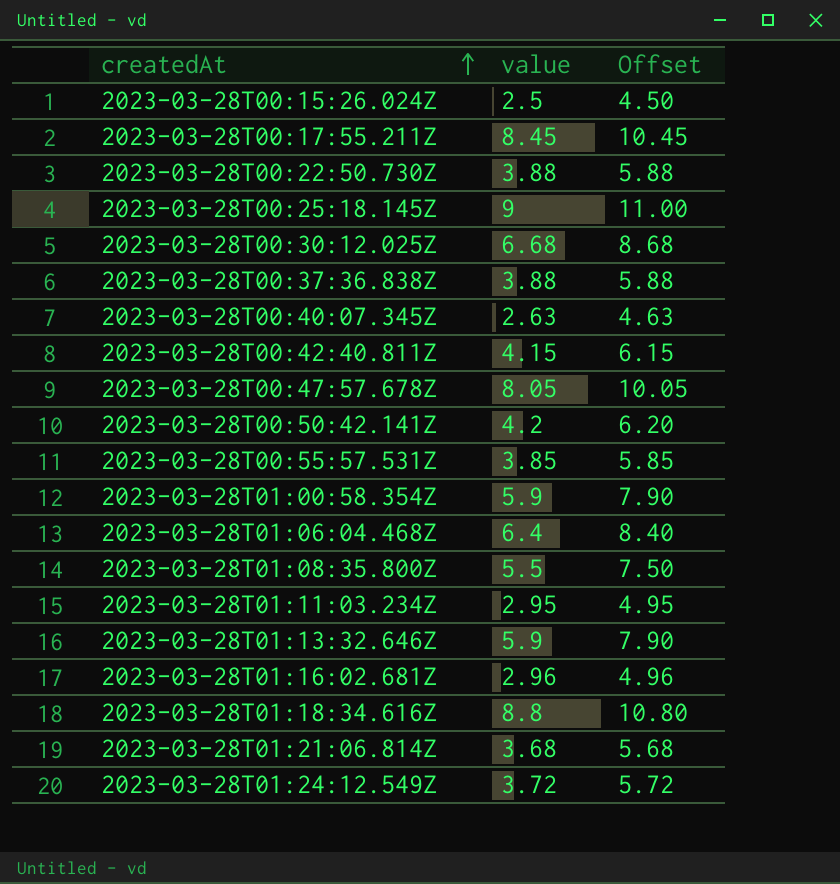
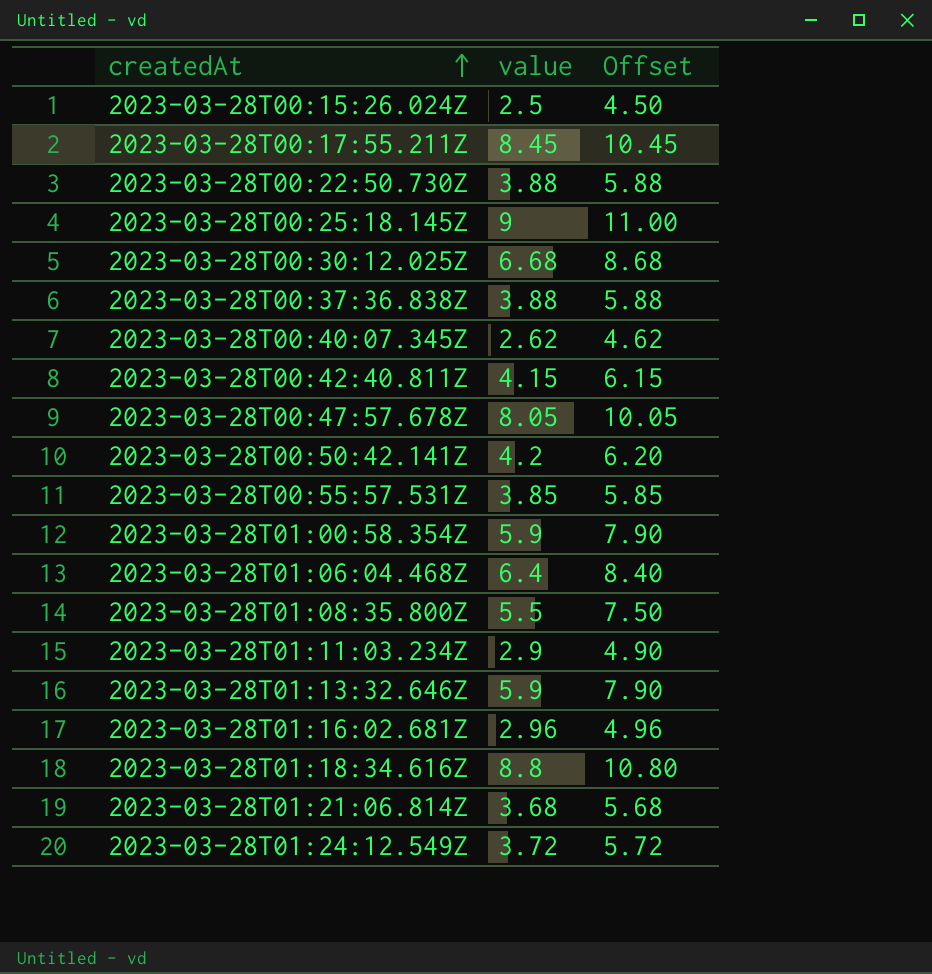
2023-03-28T00:40:07.345Z | value: 2.63 -> 2.62
2023-03-28T00:40:07.345Z | Offset: 4.63 -> 4.62
2023-03-28T01:11:03.234Z | value: 2.95 -> 2.9
2023-03-28T01:11:03.234Z | Offset: 4.95 -> 4.90

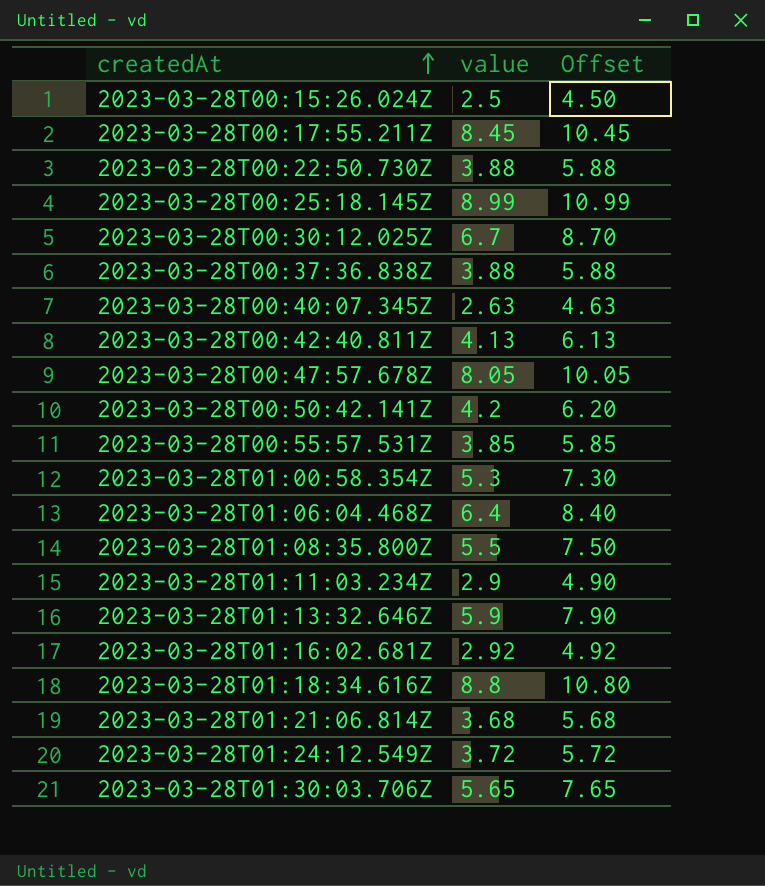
2023-03-28T00:25:18.145Z | value: 9 -> 8.99
2023-03-28T00:25:18.145Z | Offset: 11.00 -> 10.99
2023-03-28T00:30:12.025Z | value: 6.68 -> 6.7
2023-03-28T00:30:12.025Z | Offset: 8.68 -> 8.70
2023-03-28T00:40:07.345Z | value: 2.62 -> 2.63
2023-03-28T00:40:07.345Z | Offset: 4.62 -> 4.63
2023-03-28T00:42:40.811Z | value: 4.15 -> 4.13
2023-03-28T00:42:40.811Z | Offset: 6.15 -> 6.13
2023-03-28T01:00:58.354Z | value: 5.9 -> 5.3
2023-03-28T01:00:58.354Z | Offset: 7.90 -> 7.30
2023-03-28T01:16:02.681Z | value: 2.96 -> 2.92
2023-03-28T01:16:02.681Z | Offset: 4.96 -> 4.92
row 2023-03-28T01:30:03.706Z: none -> 5.65 | 7.65

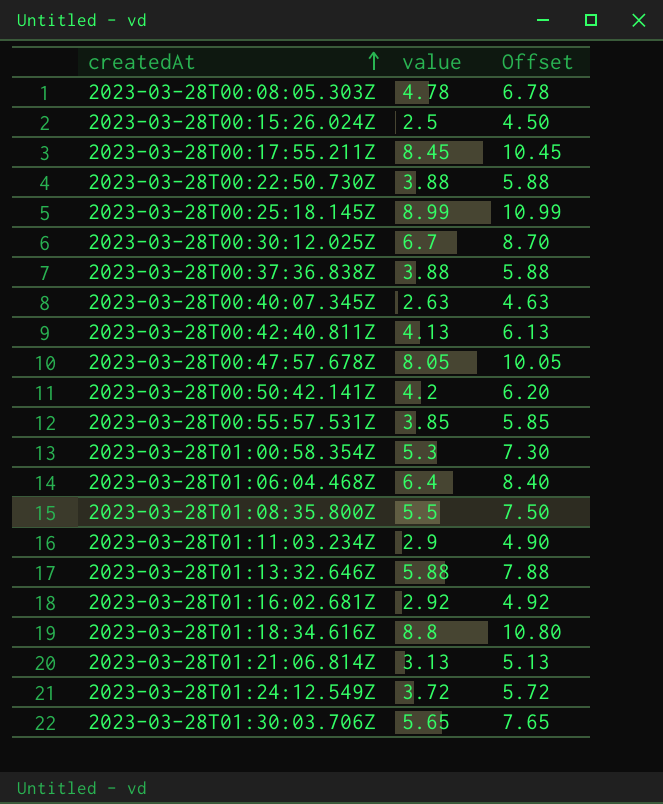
row 2023-03-28T00:08:05.303Z: none -> 4.78 | 6.78
2023-03-28T01:13:32.646Z | value: 5.9 -> 5.88
2023-03-28T01:13:32.646Z | Offset: 7.90 -> 7.88
2023-03-28T01:21:06.814Z | value: 3.68 -> 3.13
2023-03-28T01:21:06.814Z | Offset: 5.68 -> 5.13

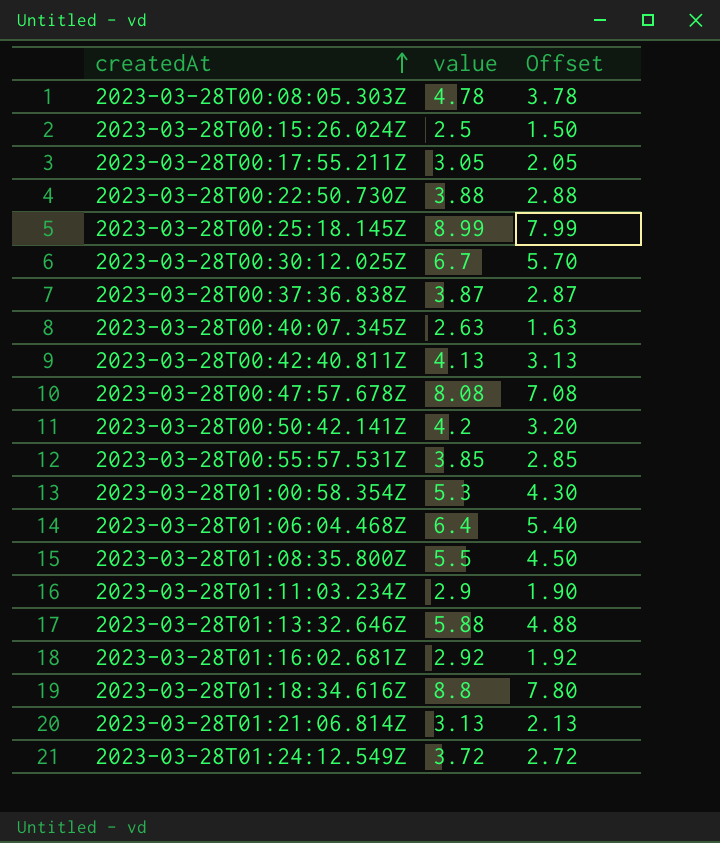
column Offset | formula: [value] + 2 -> [value] - 1
row 2023-03-28T01:30:03.706Z: 5.65 | 7.65 -> none
2023-03-28T00:17:55.211Z | value: 8.45 -> 3.05
2023-03-28T00:37:36.838Z | value: 3.88 -> 3.87
2023-03-28T00:47:57.678Z | value: 8.05 -> 8.08

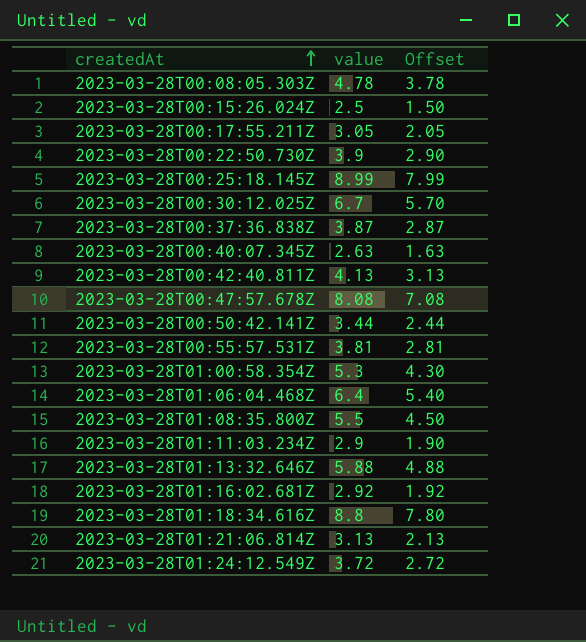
2023-03-28T00:22:50.730Z | value: 3.88 -> 3.9
2023-03-28T00:22:50.730Z | Offset: 2.88 -> 2.90
2023-03-28T00:50:42.141Z | value: 4.2 -> 3.44
2023-03-28T00:50:42.141Z | Offset: 3.20 -> 2.44
2023-03-28T00:55:57.531Z | value: 3.85 -> 3.81
2023-03-28T00:55:57.531Z | Offset: 2.85 -> 2.81

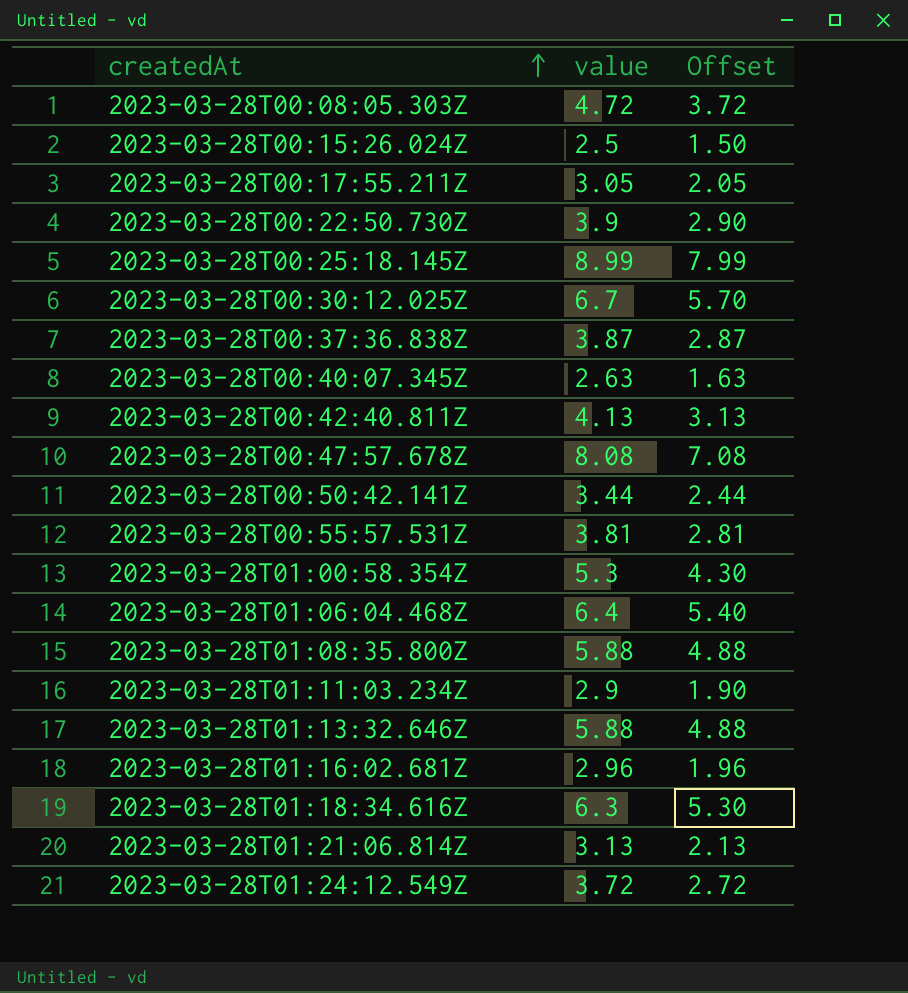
2023-03-28T00:08:05.303Z | value: 4.78 -> 4.72
2023-03-28T00:08:05.303Z | Offset: 3.78 -> 3.72
2023-03-28T01:08:35.800Z | value: 5.5 -> 5.88
2023-03-28T01:08:35.800Z | Offset: 4.50 -> 4.88
2023-03-28T01:16:02.681Z | value: 2.92 -> 2.96
2023-03-28T01:16:02.681Z | Offset: 1.92 -> 1.96
2023-03-28T01:18:34.616Z | value: 8.8 -> 6.3
2023-03-28T01:18:34.616Z | Offset: 7.80 -> 5.30

